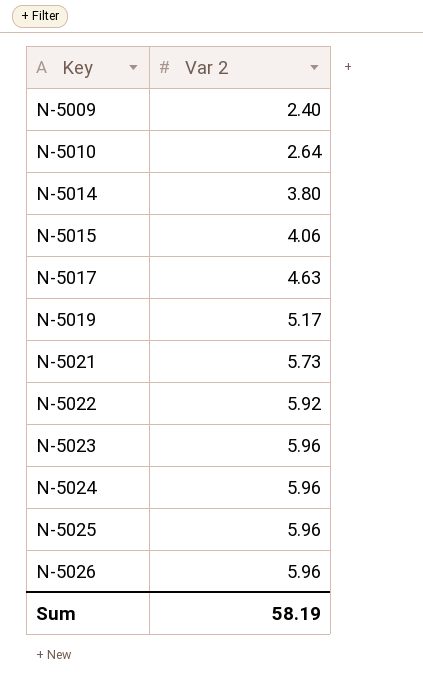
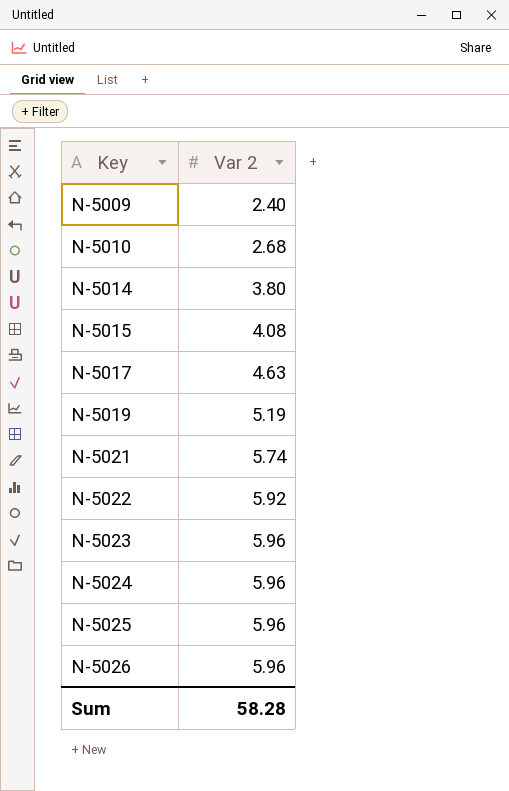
N-5010 | Var 2: 2.64 -> 2.68
N-5015 | Var 2: 4.06 -> 4.08
N-5019 | Var 2: 5.17 -> 5.19
N-5021 | Var 2: 5.73 -> 5.74
Sum | Var 2: 58.19 -> 58.28

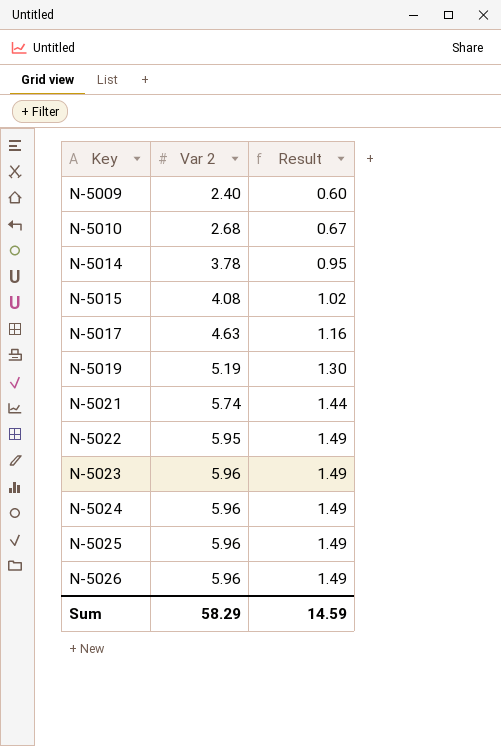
column Result | formula: none -> [Var 2] * 0.25
N-5014 | Var 2: 3.80 -> 3.78
N-5022 | Var 2: 5.92 -> 5.95
Sum | Var 2: 58.28 -> 58.29

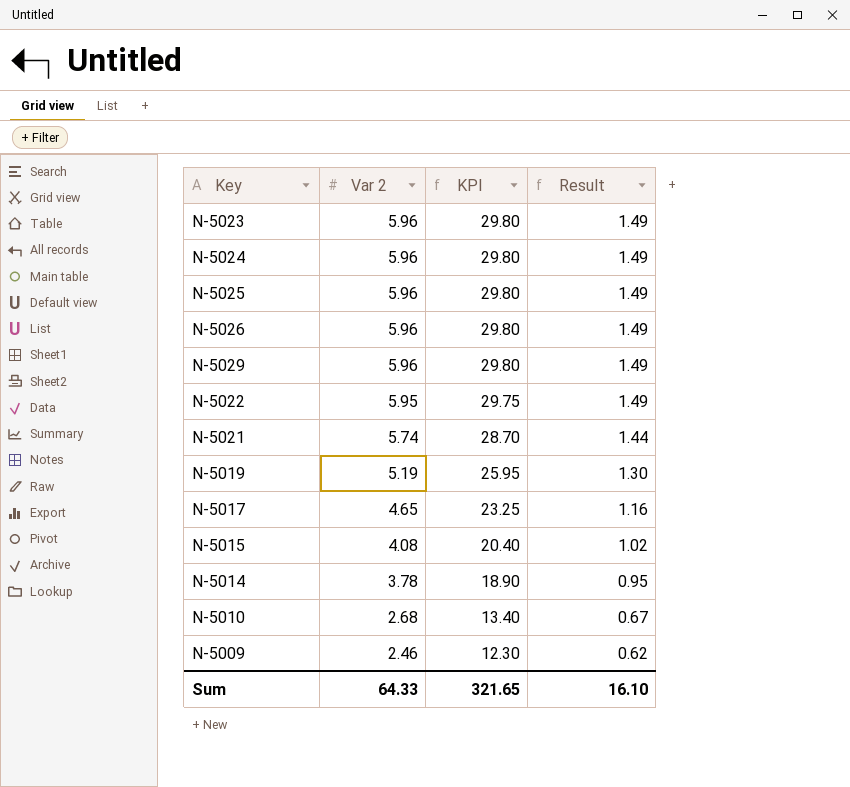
row order: Key ascending -> Var 2 descending
column KPI | formula: none -> [Var 2] * 5
row N-5029: none -> 5.96 | 29.80 | 1.49
N-5017 | Var 2: 4.63 -> 4.65
N-5009 | Var 2: 2.40 -> 2.46
N-5009 | Result: 0.60 -> 0.62
Sum | Var 2: 58.29 -> 64.33
Sum | Result: 14.59 -> 16.10

